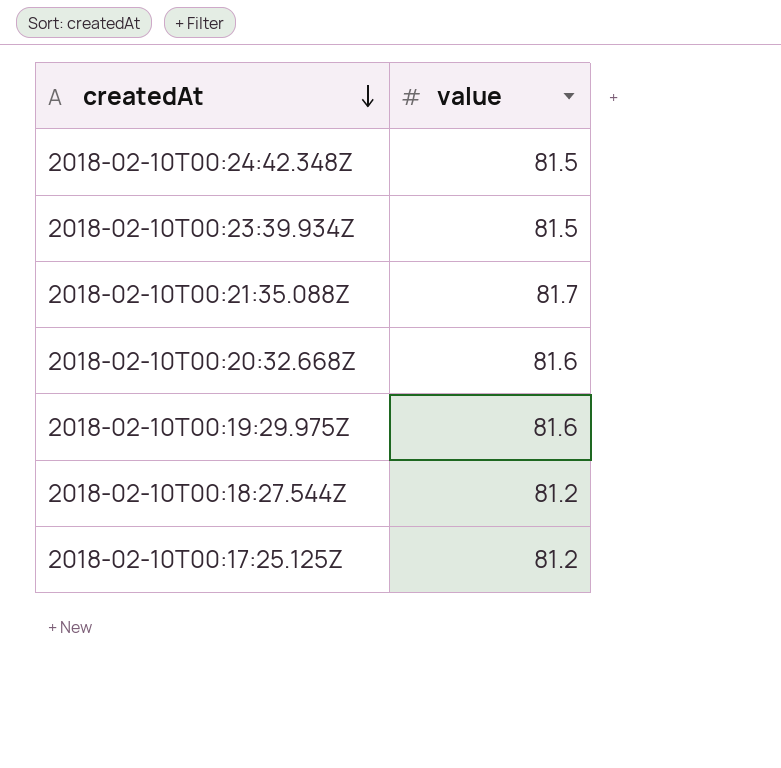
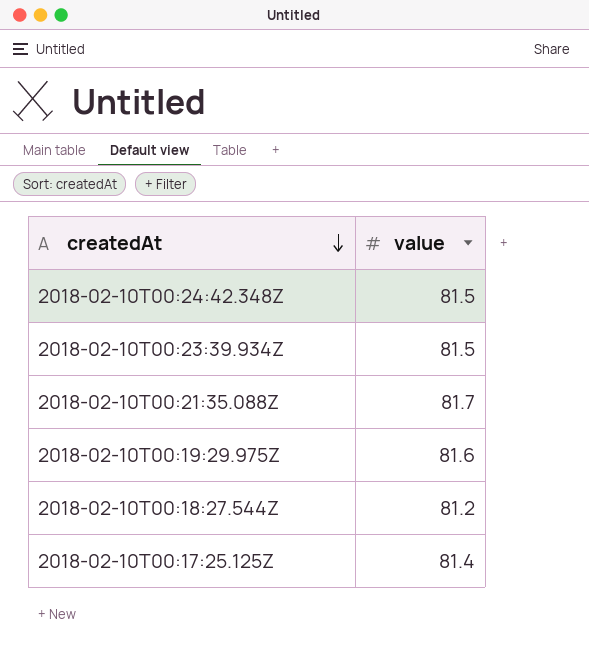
row 2018-02-10T00:20:32.668Z: 81.6 -> none
2018-02-10T00:17:25.125Z | value: 81.2 -> 81.4

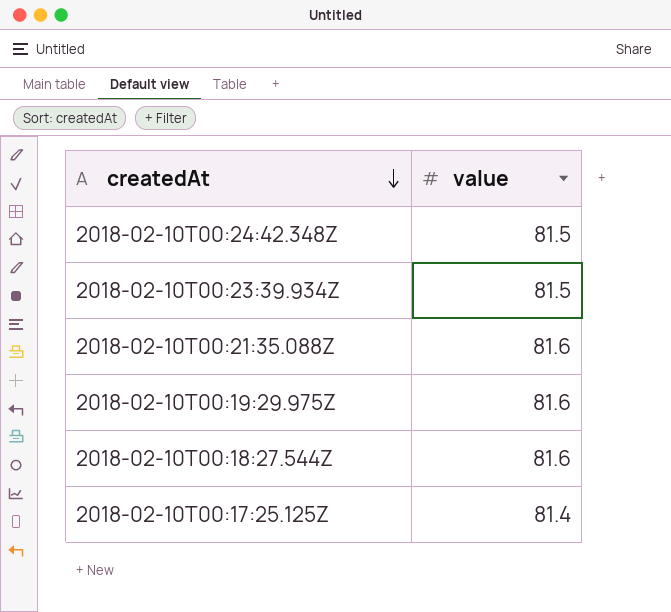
2018-02-10T00:21:35.088Z | value: 81.7 -> 81.6
2018-02-10T00:18:27.544Z | value: 81.2 -> 81.6

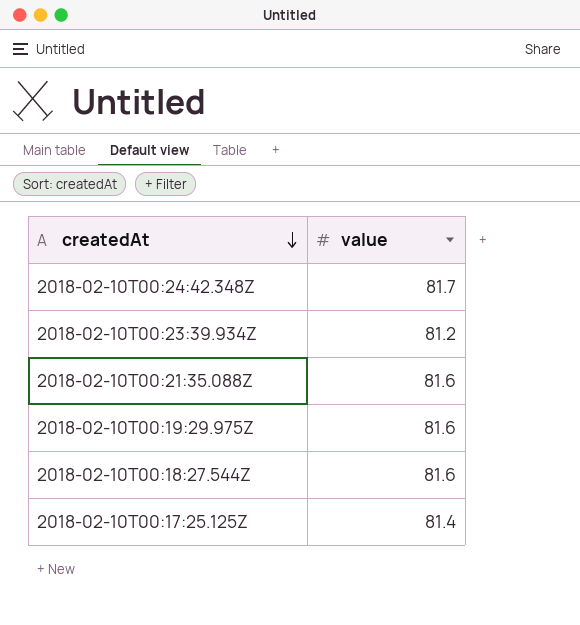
2018-02-10T00:24:42.348Z | value: 81.5 -> 81.7
2018-02-10T00:23:39.934Z | value: 81.5 -> 81.2

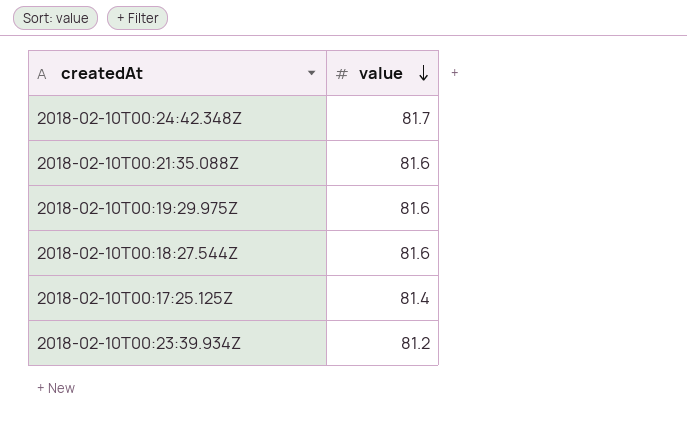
row order: createdAt descending -> value descending

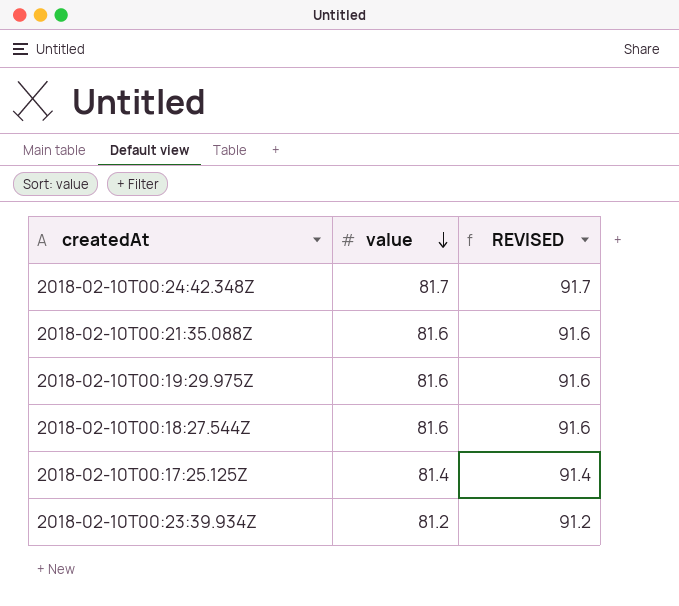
column REVISED | formula: none -> [value] + 10

